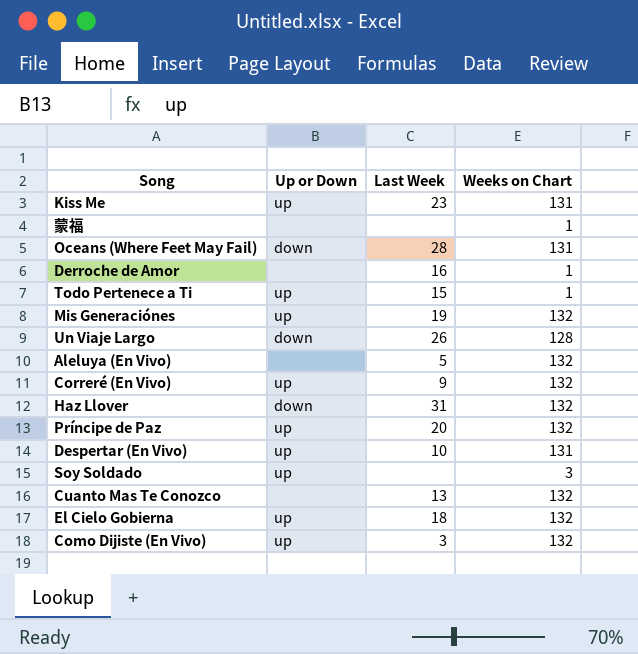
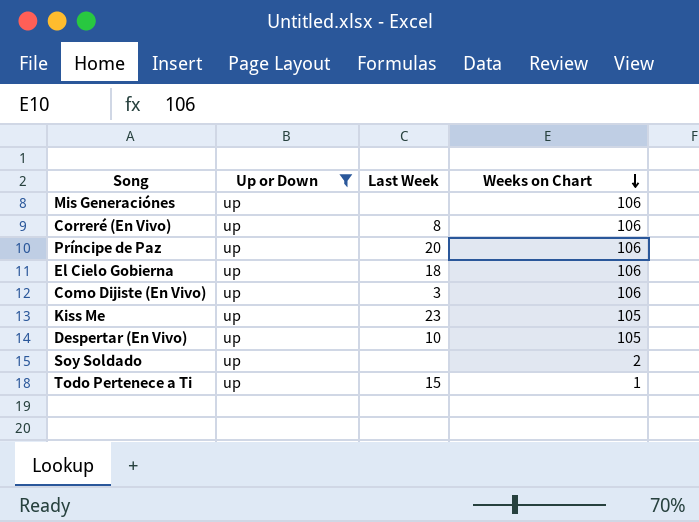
filter: none -> Up or Down = up
row order: none -> Weeks on Chart descending
Mis Generaciónes | Last Week: 19 -> none
Mis Generaciónes | Weeks on Chart: 132 -> 106
Correré (En Vivo) | Last Week: 9 -> 8
Correré (En Vivo) | Weeks on Chart: 132 -> 106
Príncipe de Paz | Weeks on Chart: 132 -> 106
El Cielo Gobierna | Weeks on Chart: 132 -> 106
Como Dijiste (En Vivo) | Weeks on Chart: 132 -> 106
Kiss Me | Weeks on Chart: 131 -> 105
Despertar (En Vivo) | Weeks on Chart: 131 -> 105
Soy Soldado | Weeks on Chart: 3 -> 2

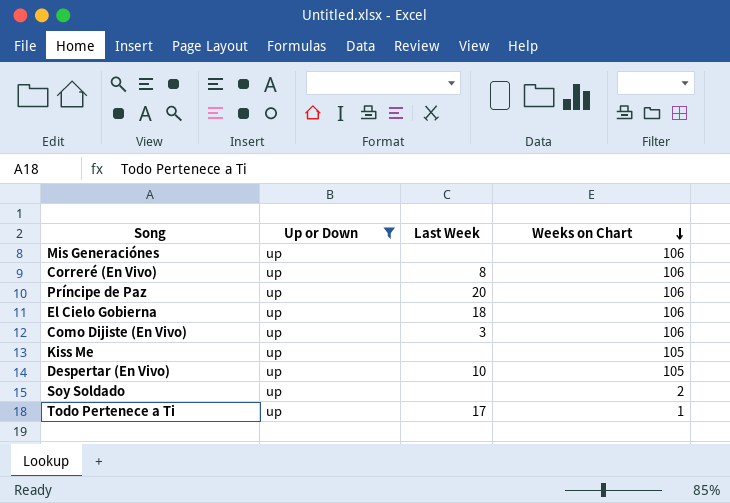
Kiss Me | Last Week: 23 -> none
Todo Pertenece a Ti | Last Week: 15 -> 17

